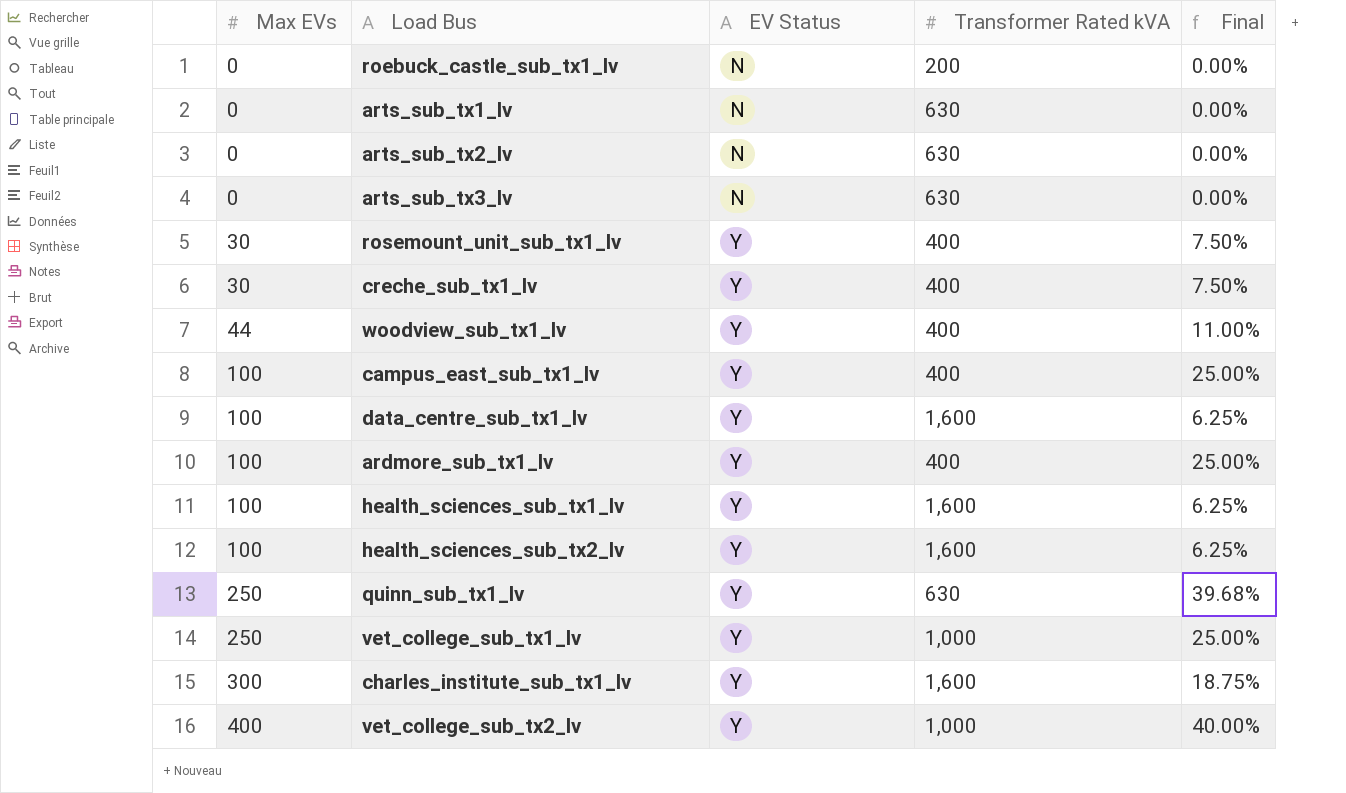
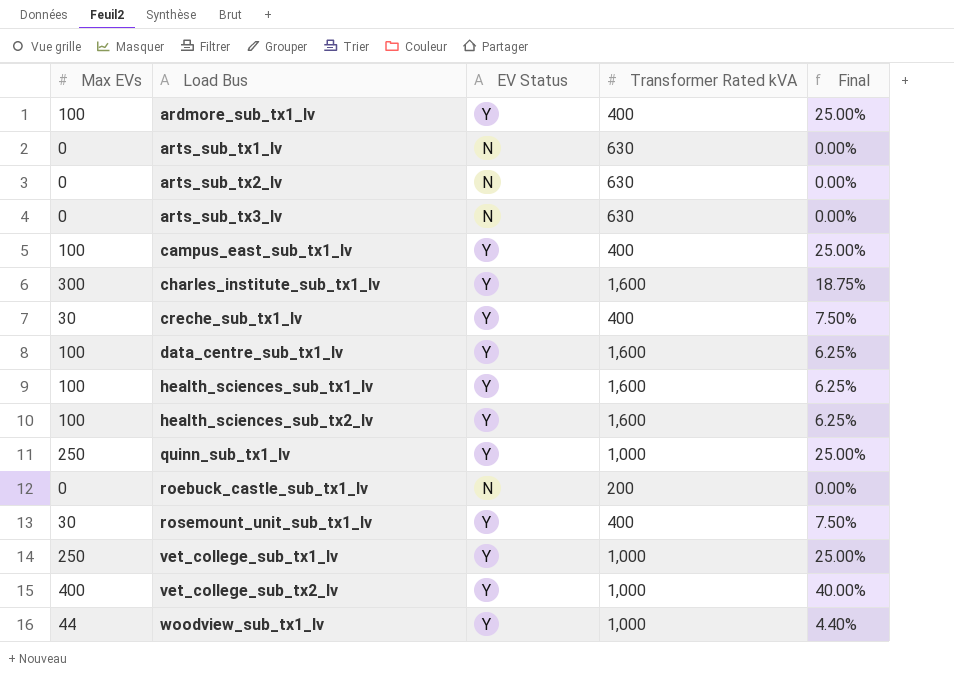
row order: Max EVs ascending -> Load Bus ascending
quinn_sub_tx1_lv | Transformer Rated kVA: 630 -> 1,000
quinn_sub_tx1_lv | Final: 39.68% -> 25.00%
woodview_sub_tx1_lv | Transformer Rated kVA: 400 -> 1,000
woodview_sub_tx1_lv | Final: 11.00% -> 4.40%

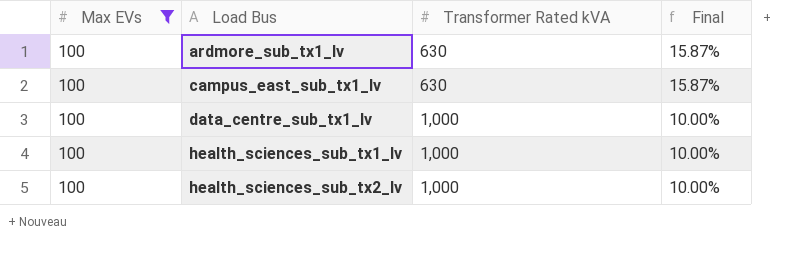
filter: none -> Max EVs = 100
column EV Status | position: 3 -> none
ardmore_sub_tx1_lv | Transformer Rated kVA: 400 -> 630
ardmore_sub_tx1_lv | Final: 25.00% -> 15.87%
campus_east_sub_tx1_lv | Transformer Rated kVA: 400 -> 630
campus_east_sub_tx1_lv | Final: 25.00% -> 15.87%
data_centre_sub_tx1_lv | Transformer Rated kVA: 1,600 -> 1,000
data_centre_sub_tx1_lv | Final: 6.25% -> 10.00%
health_sciences_sub_tx1_lv | Transformer Rated kVA: 1,600 -> 1,000
health_sciences_sub_tx1_lv | Final: 6.25% -> 10.00%
health_sciences_sub_tx2_lv | Transformer Rated kVA: 1,600 -> 1,000
health_sciences_sub_tx2_lv | Final: 6.25% -> 10.00%

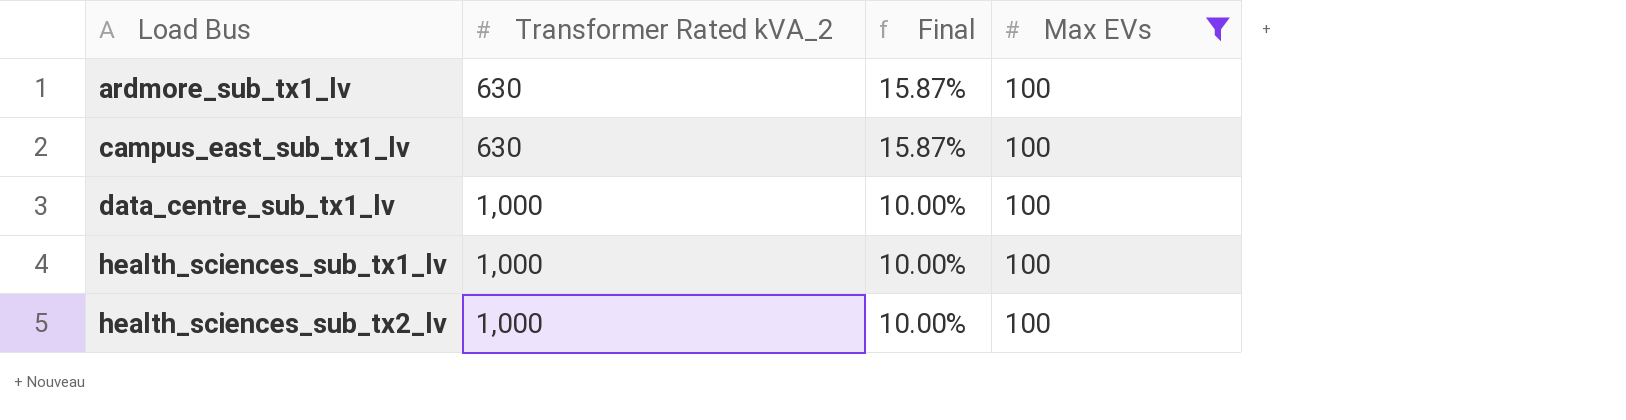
column name: Transformer Rated kVA -> Transformer Rated kVA_2
column Max EVs | position: 1 -> 4

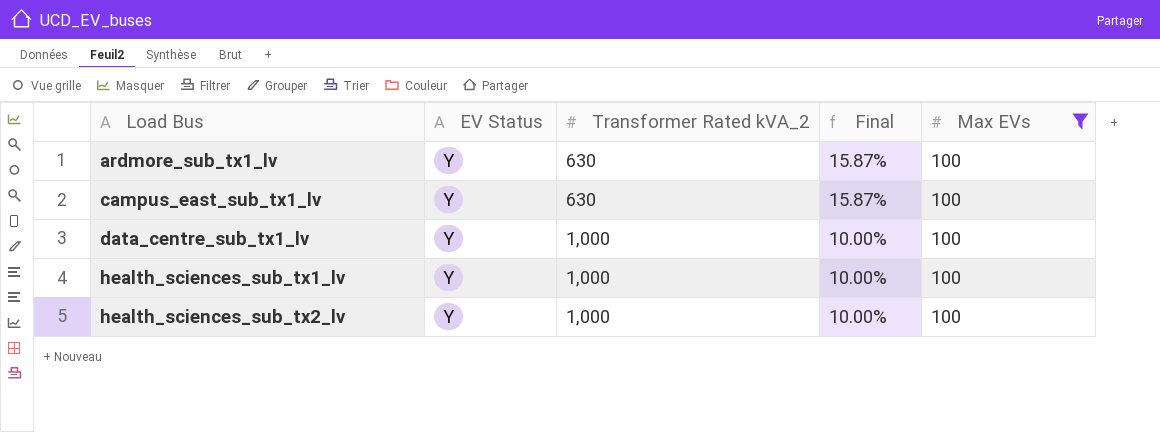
column EV Status | position: none -> 2

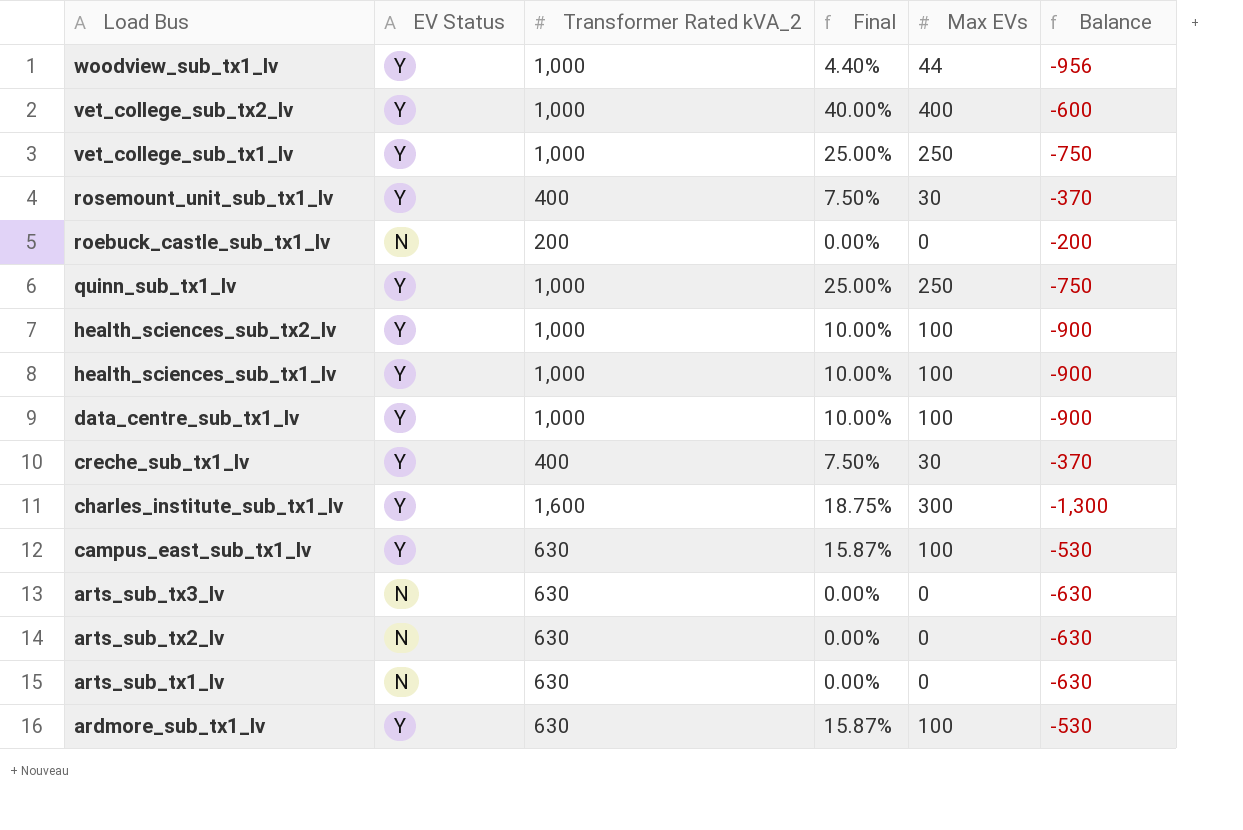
filter: Max EVs = 100 -> none
row order: Load Bus ascending -> Load Bus descending
column Balance | formula: none -> [Max EVs] - [Transformer Rated kVA_2]

